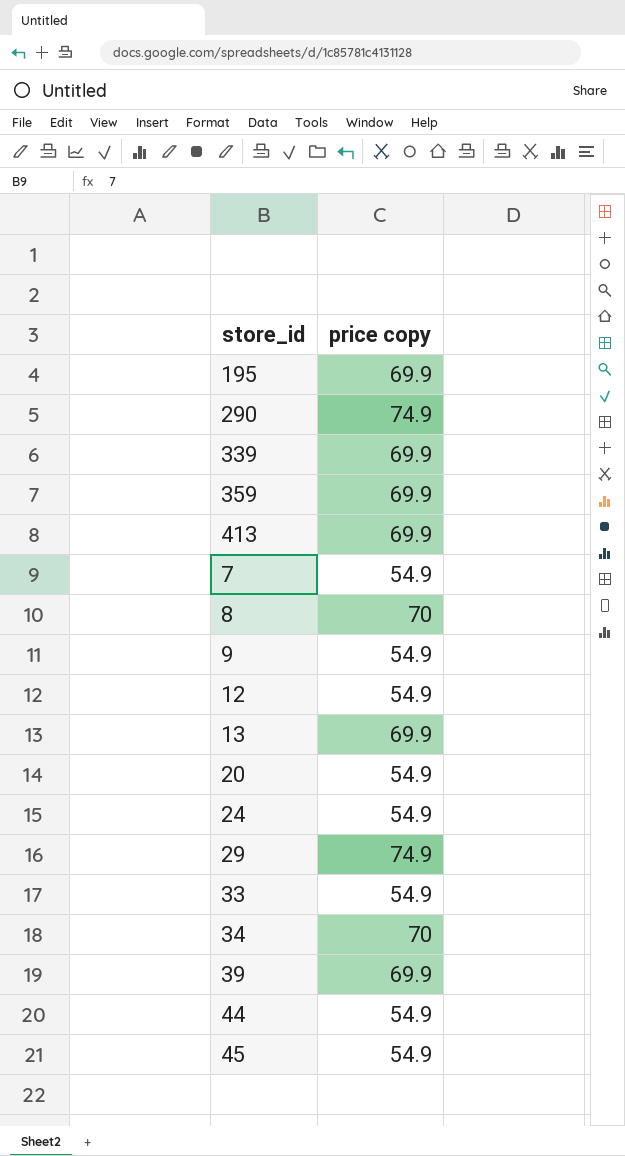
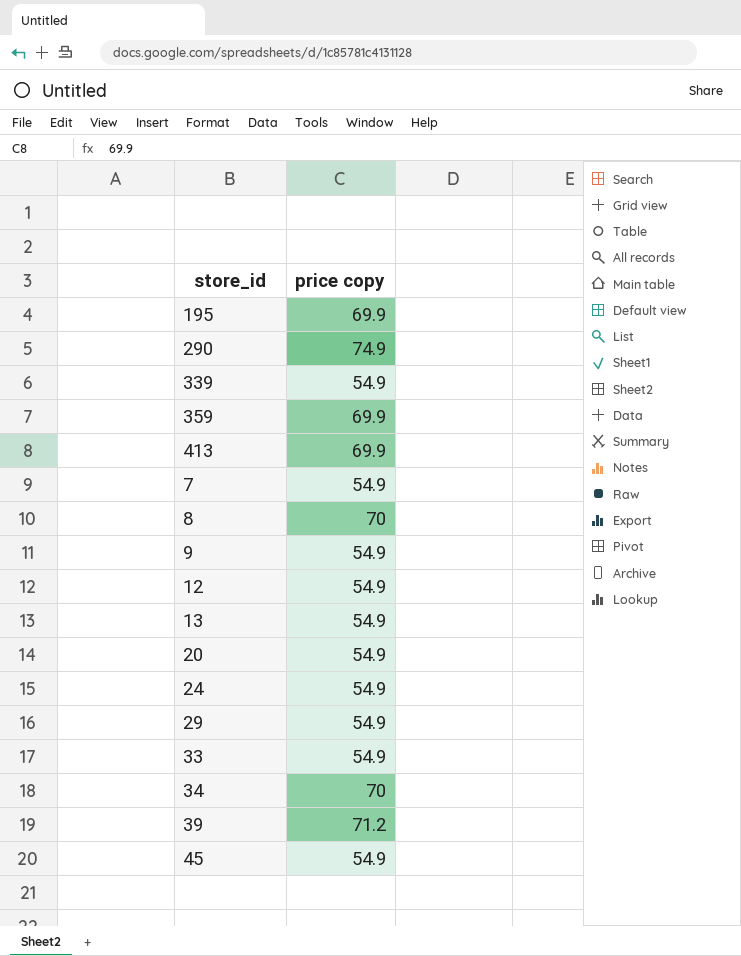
row 44: 54.9 -> none
339 | price copy: 69.9 -> 54.9
13 | price copy: 69.9 -> 54.9
29 | price copy: 74.9 -> 54.9
39 | price copy: 69.9 -> 71.2

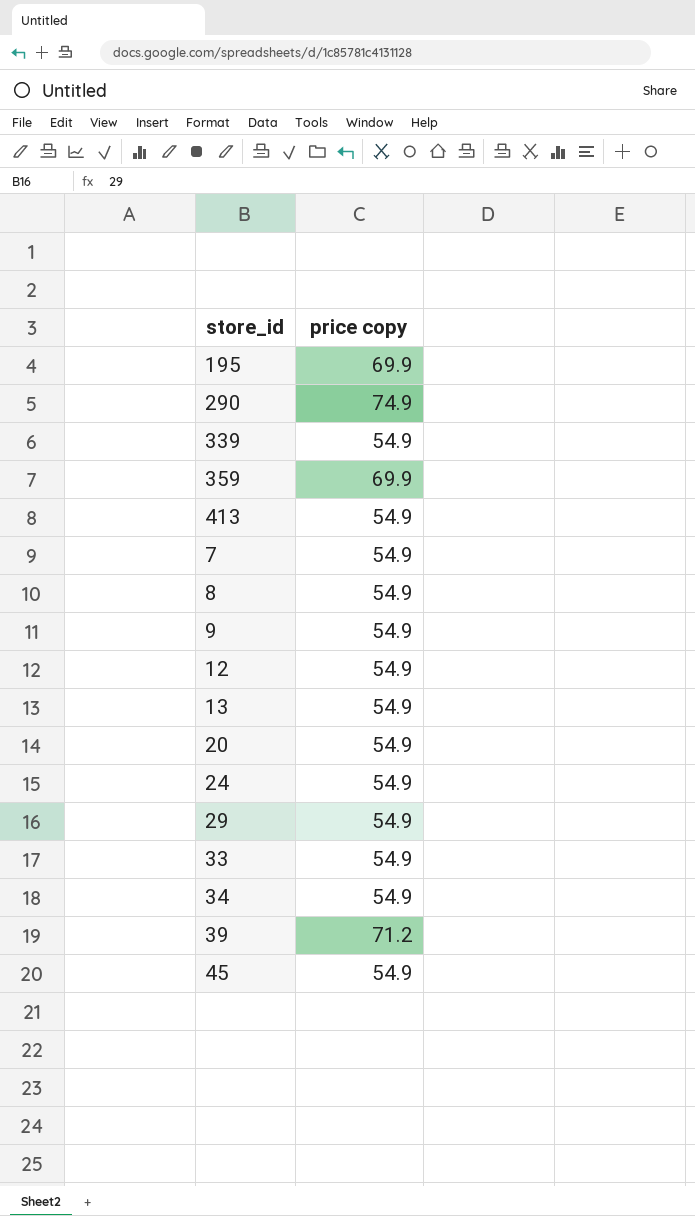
413 | price copy: 69.9 -> 54.9
8 | price copy: 70 -> 54.9
34 | price copy: 70 -> 54.9

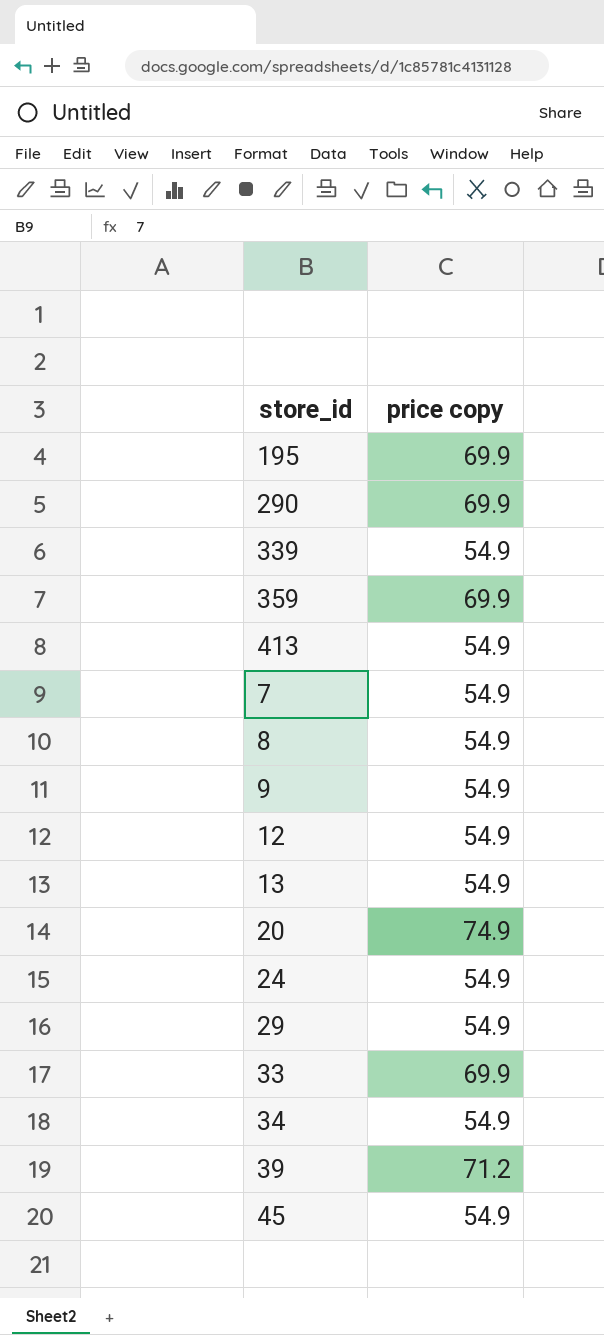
290 | price copy: 74.9 -> 69.9
20 | price copy: 54.9 -> 74.9
33 | price copy: 54.9 -> 69.9

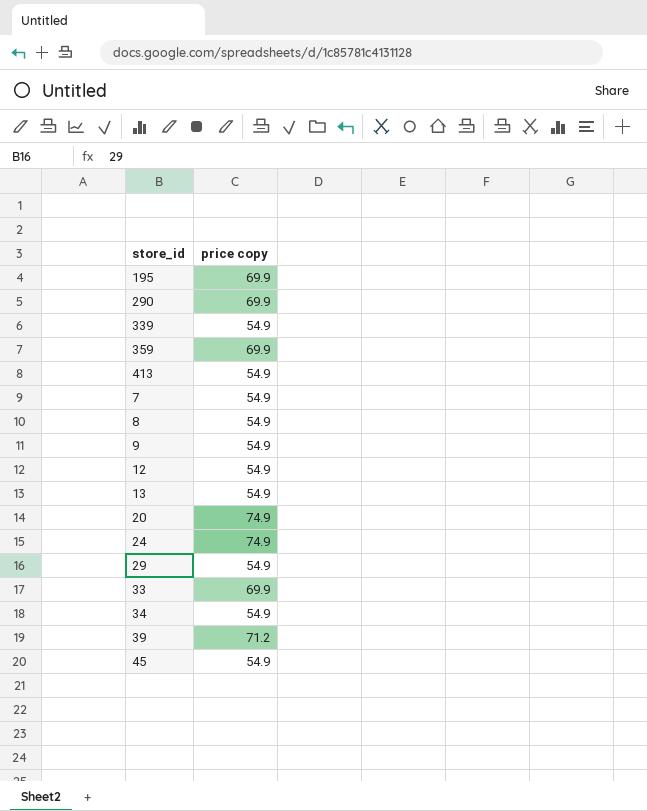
24 | price copy: 54.9 -> 74.9

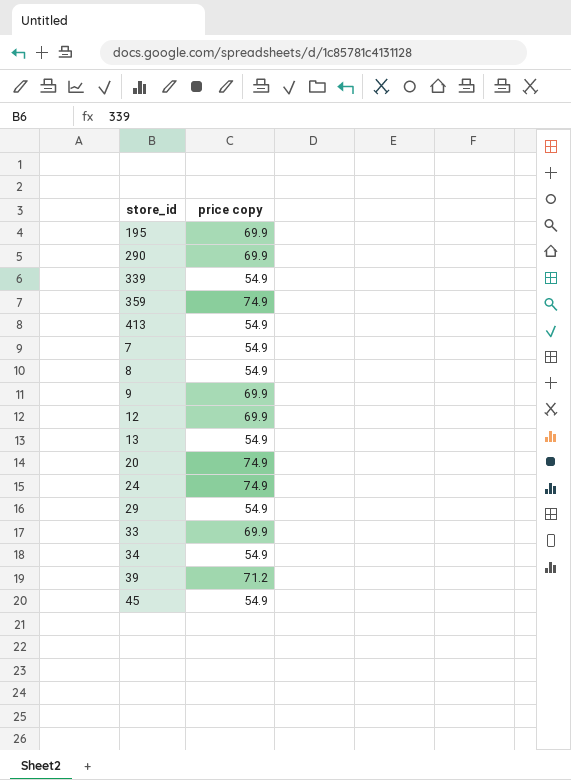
359 | price copy: 69.9 -> 74.9
9 | price copy: 54.9 -> 69.9
12 | price copy: 54.9 -> 69.9

